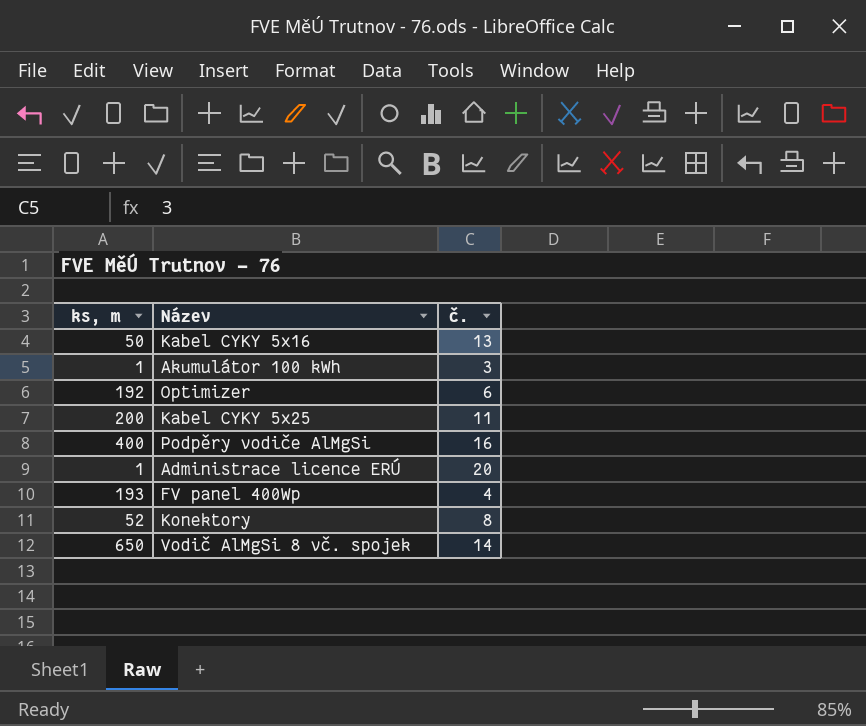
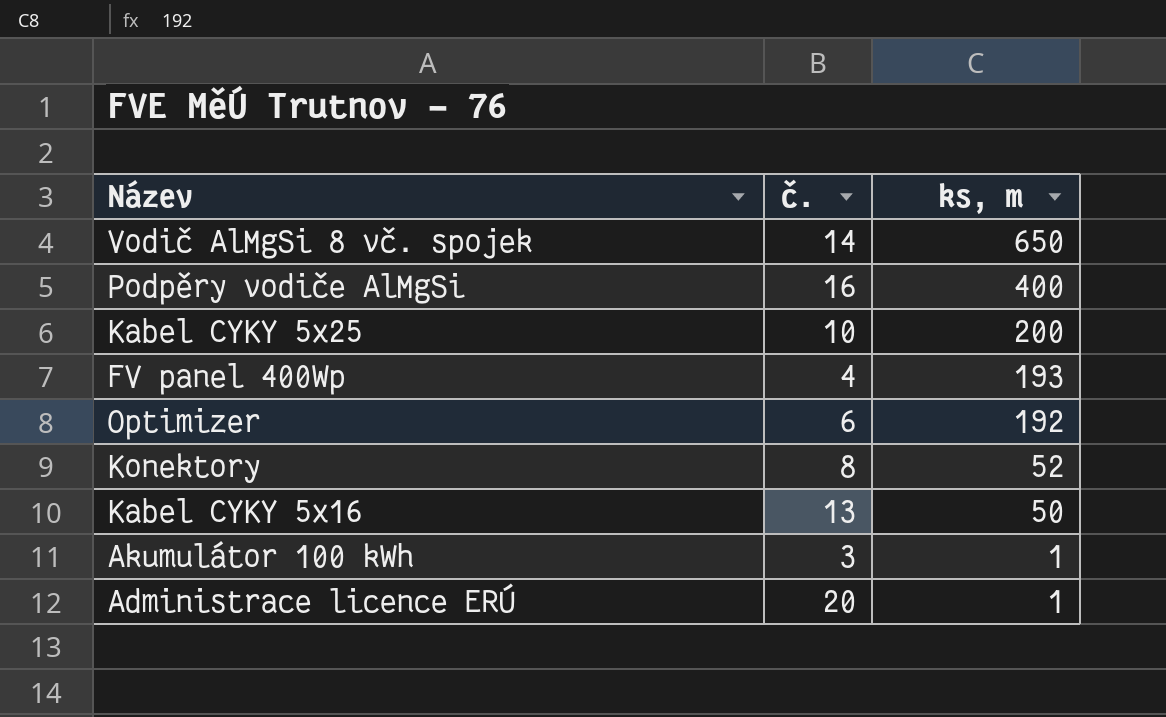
row order: none -> ks, m descending
column ks, m | position: 1 -> 3
Kabel CYKY 5x25 | č.: 11 -> 10

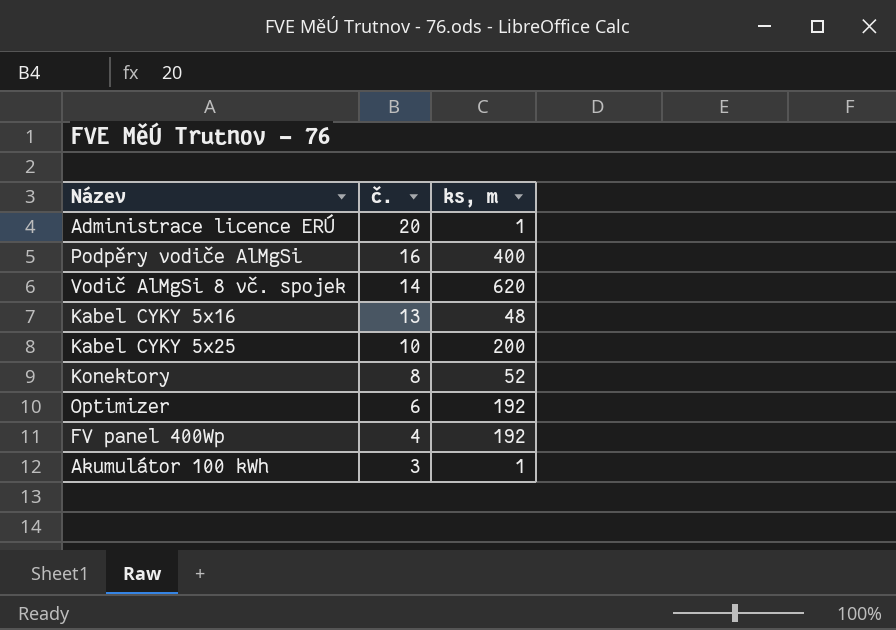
row order: ks, m descending -> č. descending
Vodič AlMgSi 8 vč. spojek | ks, m: 650 -> 620
Kabel CYKY 5x16 | ks, m: 50 -> 48
FV panel 400Wp | ks, m: 193 -> 192

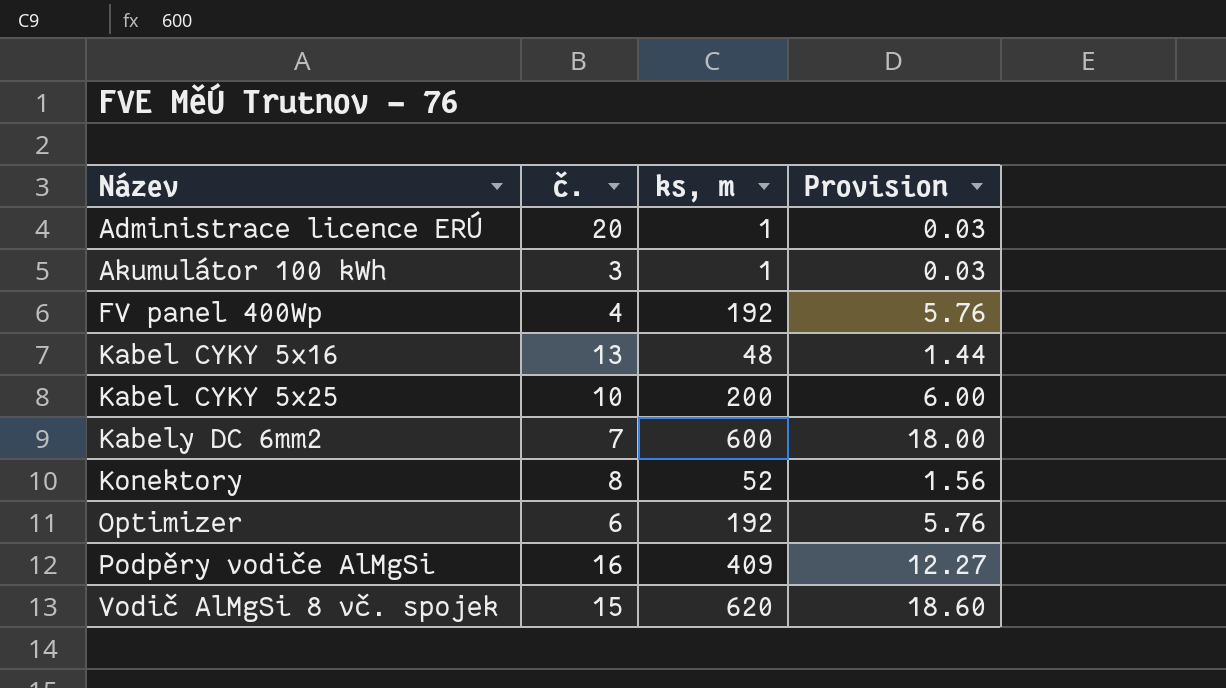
row order: č. descending -> Název ascending
column Provision | formula: none -> [ks, m] * 0.03
row Kabely DC 6mm2: none -> 7 | 600 | 18.00
Podpěry vodiče AlMgSi | ks, m: 400 -> 409
Vodič AlMgSi 8 vč. spojek | č.: 14 -> 15

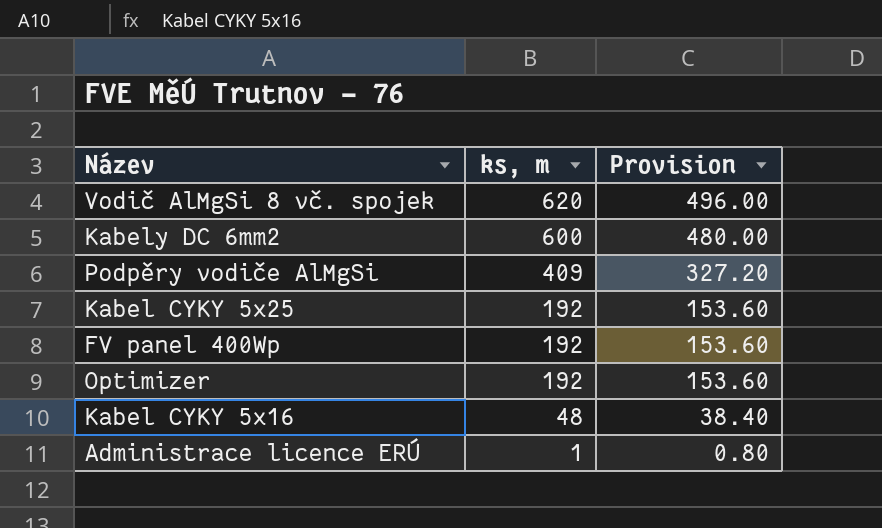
row order: Název ascending -> ks, m descending
column č. | position: 2 -> none
column Provision | formula: [ks, m] * 0.03 -> [ks, m] * 0.8
row Akumulátor 100 kWh: 3 | 1 | 0.03 -> none
row Konektory: 8 | 52 | 1.56 -> none
Kabel CYKY 5x25 | ks, m: 200 -> 192

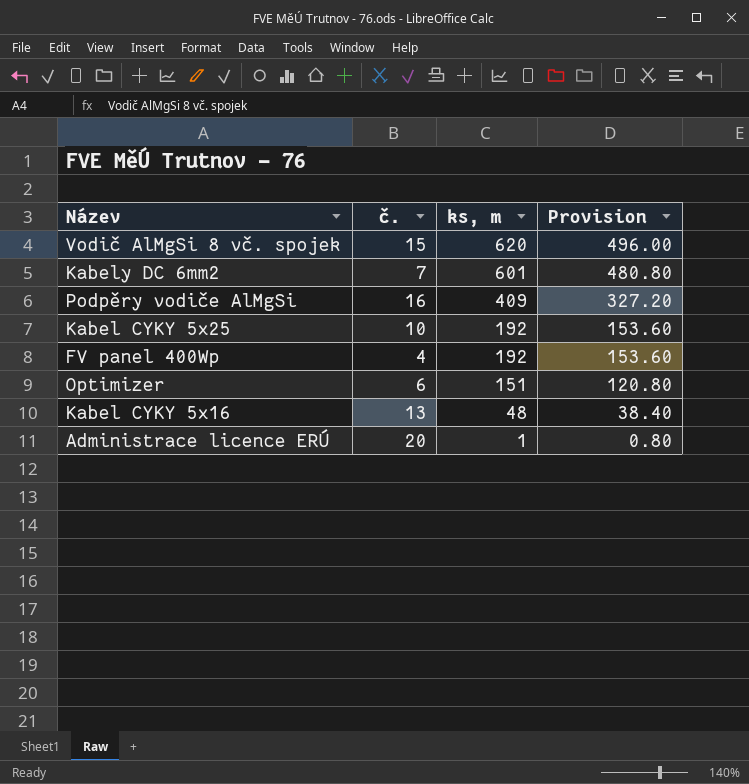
column č. | position: none -> 2
Kabely DC 6mm2 | ks, m: 600 -> 601
Kabely DC 6mm2 | Provision: 480.00 -> 480.80
Optimizer | ks, m: 192 -> 151
Optimizer | Provision: 153.60 -> 120.80

